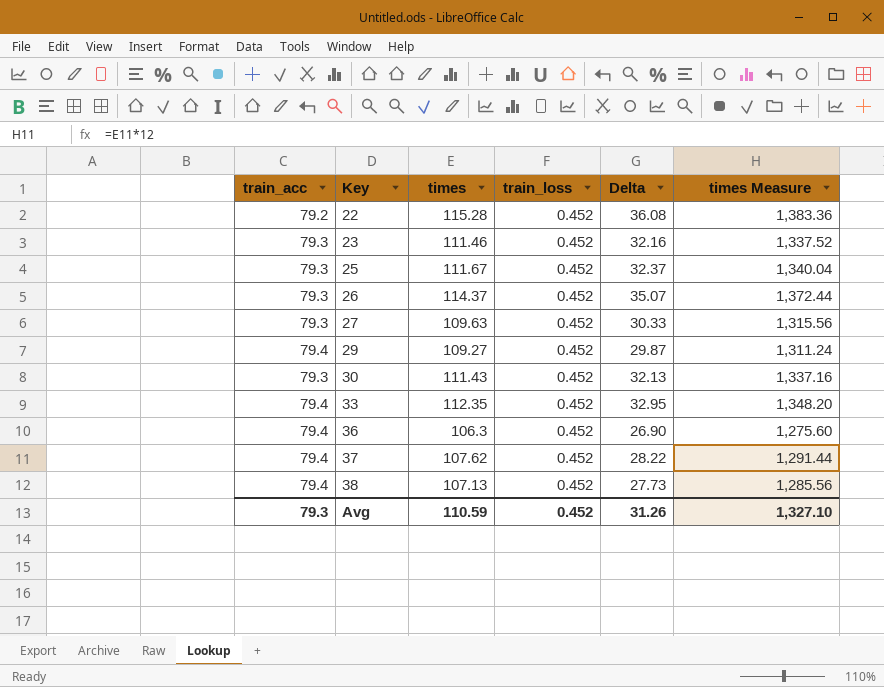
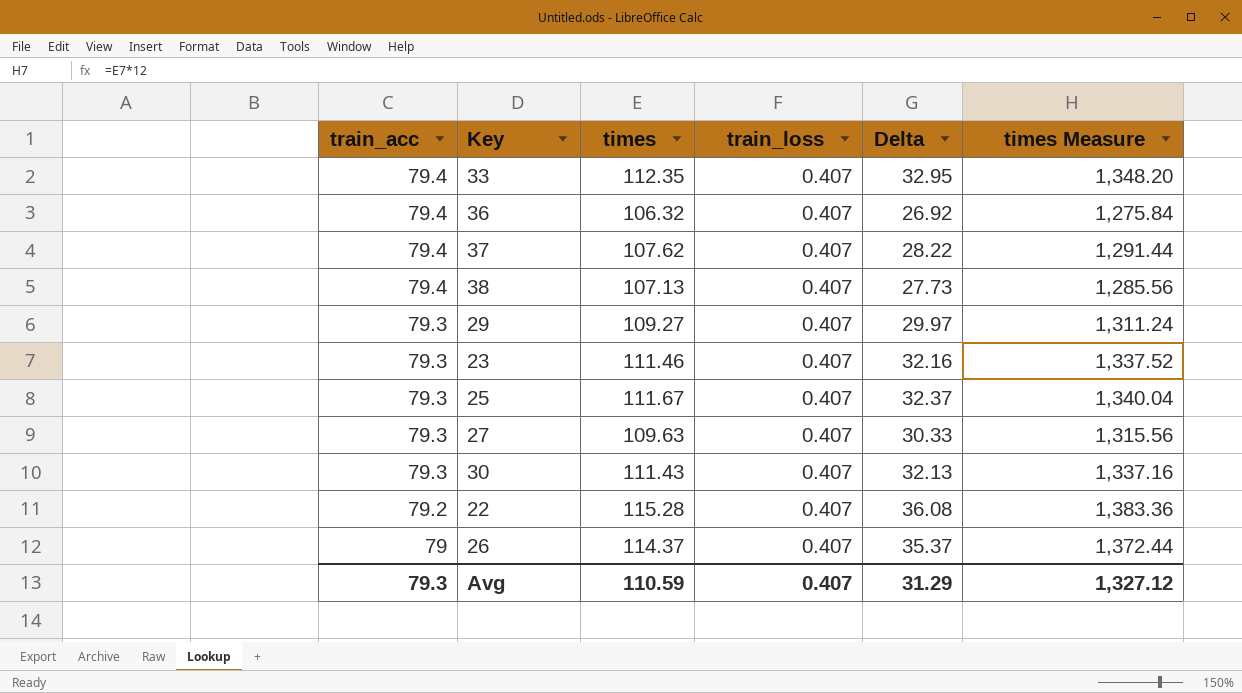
row order: Key ascending -> train_acc descending
33 | train_loss: 0.452 -> 0.407
36 | times: 106.3 -> 106.32
36 | train_loss: 0.452 -> 0.407
36 | Delta: 26.90 -> 26.92
36 | times Measure: 1,275.60 -> 1,275.84
37 | train_loss: 0.452 -> 0.407
38 | train_loss: 0.452 -> 0.407
29 | train_acc: 79.4 -> 79.3
29 | train_loss: 0.452 -> 0.407
29 | Delta: 29.87 -> 29.97
23 | train_loss: 0.452 -> 0.407
25 | train_loss: 0.452 -> 0.407
27 | train_loss: 0.452 -> 0.407
30 | train_loss: 0.452 -> 0.407
22 | train_loss: 0.452 -> 0.407
26 | train_acc: 79.3 -> 79
26 | train_loss: 0.452 -> 0.407
26 | Delta: 35.07 -> 35.37
Avg | train_loss: 0.452 -> 0.407
Avg | Delta: 31.26 -> 31.29
Avg | times Measure: 1,327.10 -> 1,327.12

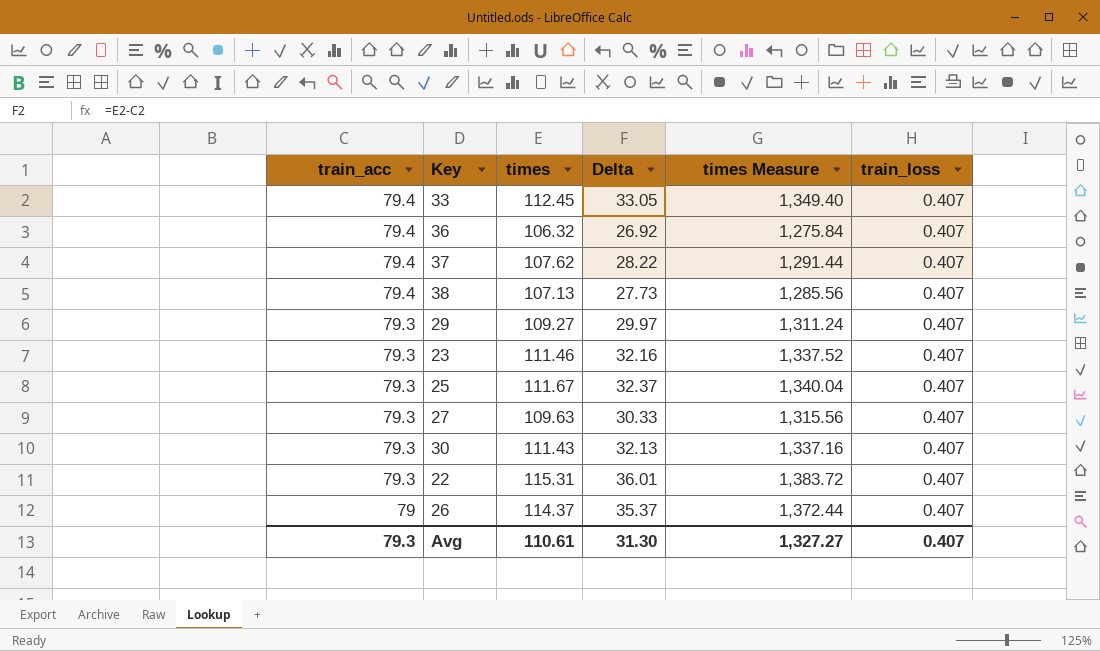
column train_loss | position: 4 -> 6
33 | times: 112.35 -> 112.45
33 | Delta: 32.95 -> 33.05
33 | times Measure: 1,348.20 -> 1,349.40
22 | train_acc: 79.2 -> 79.3
22 | times: 115.28 -> 115.31
22 | Delta: 36.08 -> 36.01
22 | times Measure: 1,383.36 -> 1,383.72
Avg | times: 110.59 -> 110.61
Avg | Delta: 31.29 -> 31.30
Avg | times Measure: 1,327.12 -> 1,327.27

